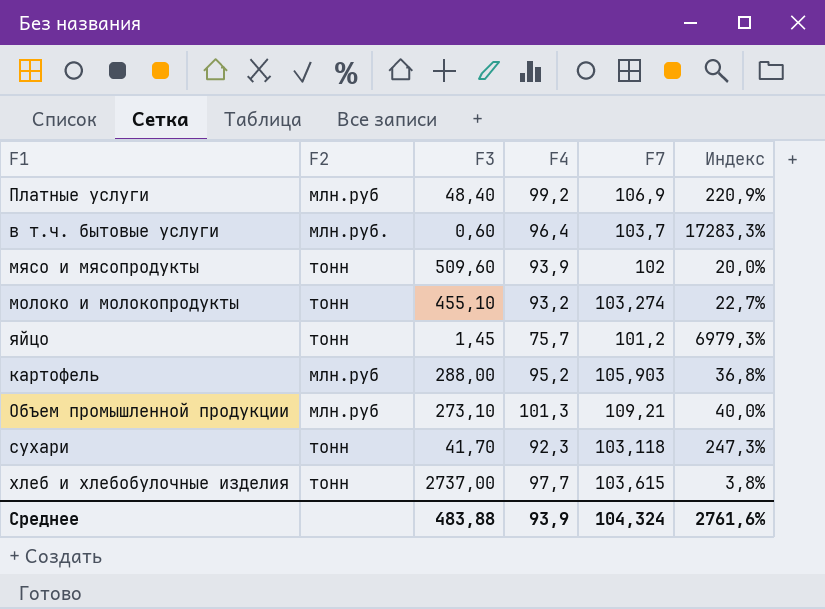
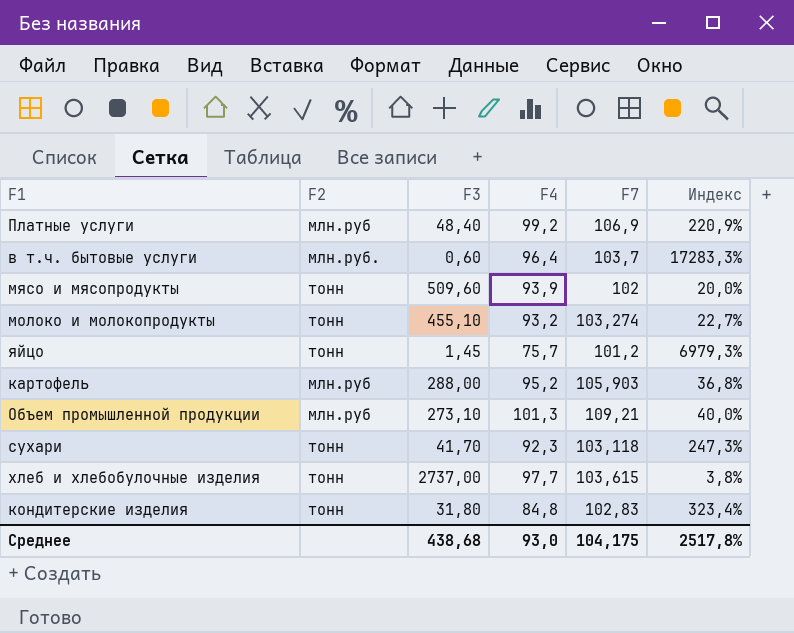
row кондитерские изделия: none -> тонн | 31,80 | 84,8 | 102,83 | 323,4%
Среднее | F3: 483,88 -> 438,68
Среднее | F4: 93,9 -> 93,0
Среднее | F7: 104,324 -> 104,175
Среднее | Индекс: 2761,6% -> 2517,8%

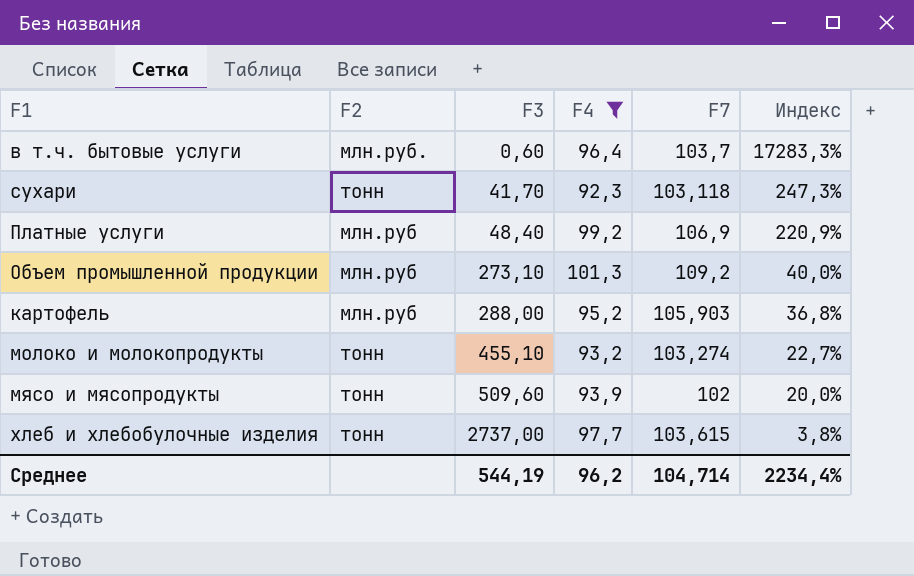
filter: none -> F4 >= 92,3
row order: none -> F3 ascending
Объем промышленной продукции | F7: 109,21 -> 109,2
Среднее | F3: 438,68 -> 544,19
Среднее | F4: 93,0 -> 96,2
Среднее | F7: 104,175 -> 104,714
Среднее | Индекс: 2517,8% -> 2234,4%

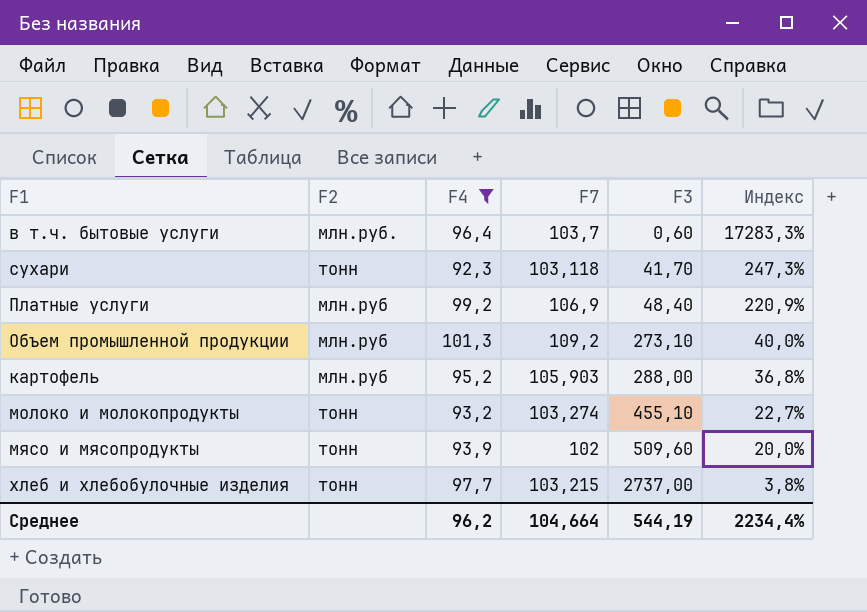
column F3 | position: 3 -> 5
хлеб и хлебобулочные изделия | F7: 103,615 -> 103,215
Среднее | F7: 104,714 -> 104,664

